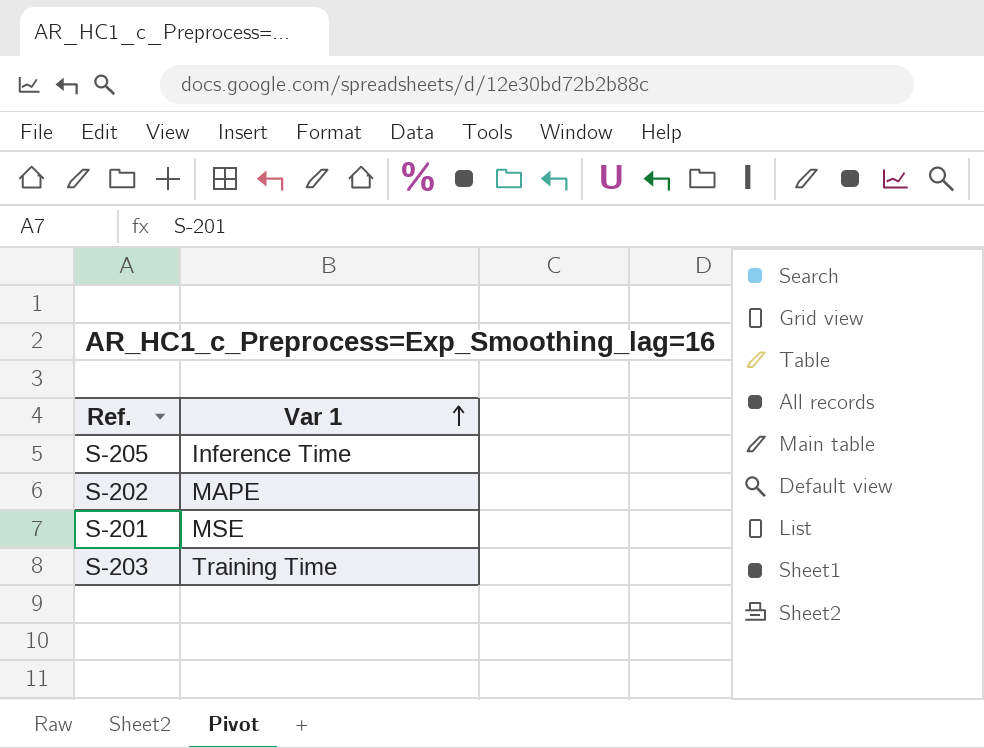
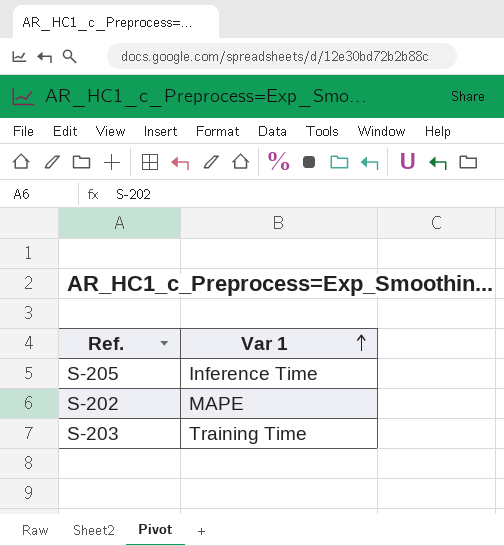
row S-201: MSE -> none

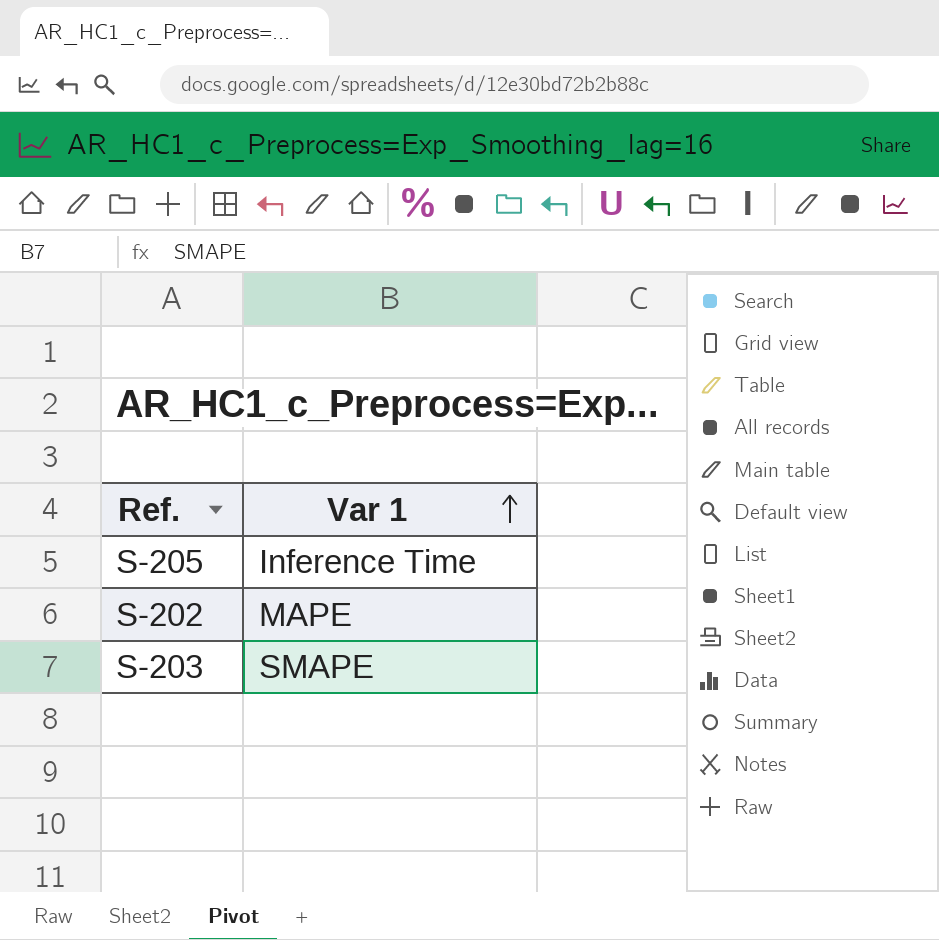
S-203 | Var 1: Training Time -> SMAPE

